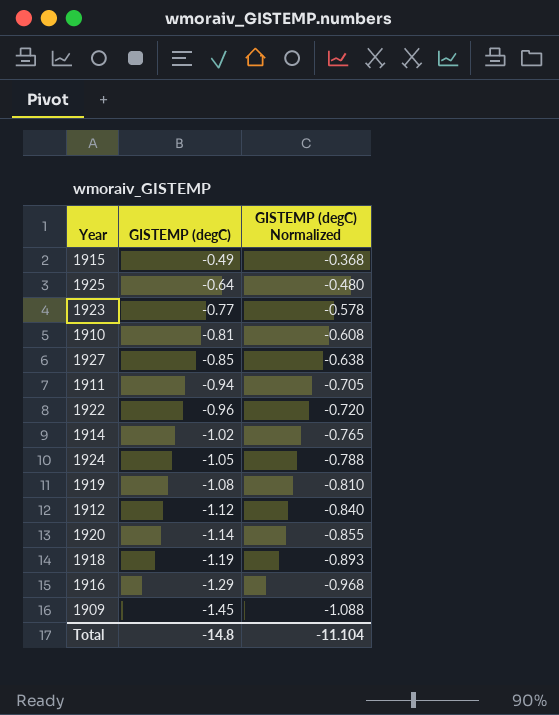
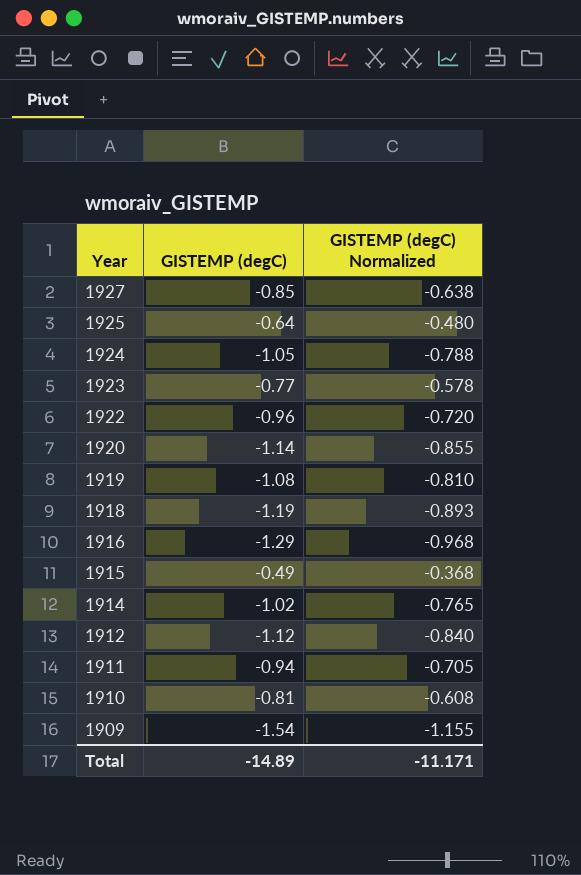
row order: GISTEMP (degC) descending -> Year descending
1909 | GISTEMP (degC): -1.45 -> -1.54
1909 | GISTEMP (degC) Normalized: -1.088 -> -1.155
Total | GISTEMP (degC): -14.8 -> -14.89
Total | GISTEMP (degC) Normalized: -11.104 -> -11.171

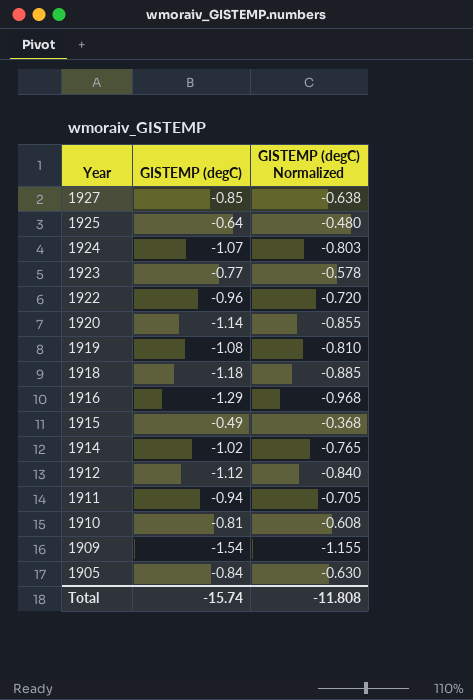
1924 | GISTEMP (degC): -1.05 -> -1.07
1924 | GISTEMP (degC) Normalized: -0.788 -> -0.803
1918 | GISTEMP (degC): -1.19 -> -1.18
1918 | GISTEMP (degC) Normalized: -0.893 -> -0.885
row 1905: none -> -0.84 | -0.630
Total | GISTEMP (degC): -14.89 -> -15.74
Total | GISTEMP (degC) Normalized: -11.171 -> -11.808

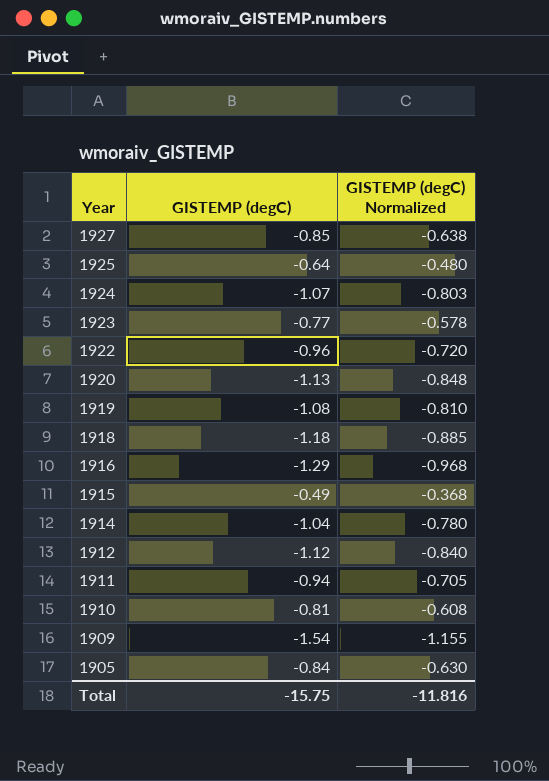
1920 | GISTEMP (degC): -1.14 -> -1.13
1920 | GISTEMP (degC) Normalized: -0.855 -> -0.848
1914 | GISTEMP (degC): -1.02 -> -1.04
1914 | GISTEMP (degC) Normalized: -0.765 -> -0.780
Total | GISTEMP (degC): -15.74 -> -15.75
Total | GISTEMP (degC) Normalized: -11.808 -> -11.816

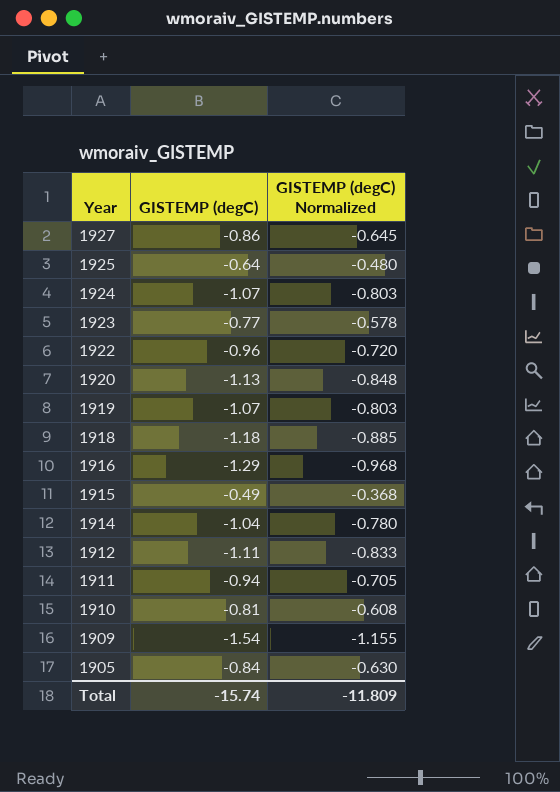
1927 | GISTEMP (degC): -0.85 -> -0.86
1927 | GISTEMP (degC) Normalized: -0.638 -> -0.645
1919 | GISTEMP (degC): -1.08 -> -1.07
1919 | GISTEMP (degC) Normalized: -0.810 -> -0.803
1912 | GISTEMP (degC): -1.12 -> -1.11
1912 | GISTEMP (degC) Normalized: -0.840 -> -0.833
Total | GISTEMP (degC): -15.75 -> -15.74
Total | GISTEMP (degC) Normalized: -11.816 -> -11.809

